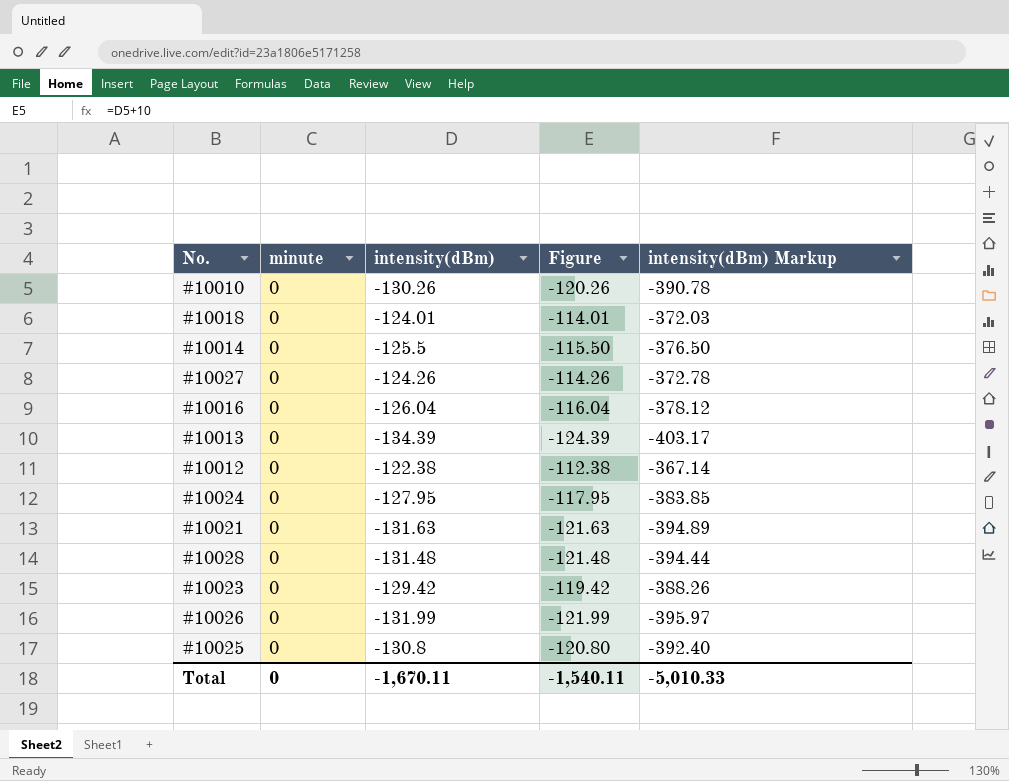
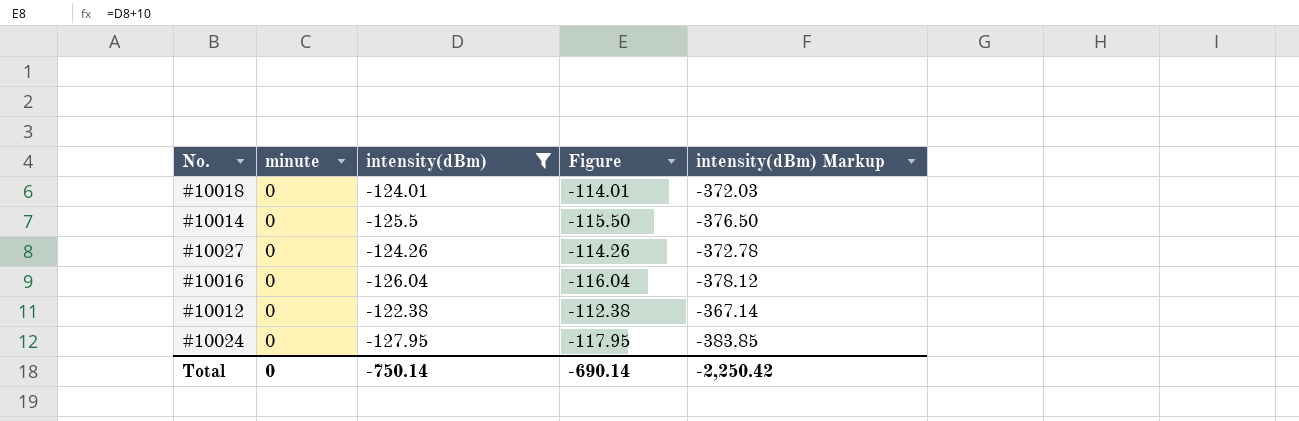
filter: none -> intensity(dBm) >= -127.95
Total | intensity(dBm): -1,670.11 -> -750.14
Total | Figure: -1,540.11 -> -690.14
Total | intensity(dBm) Markup: -5,010.33 -> -2,250.42

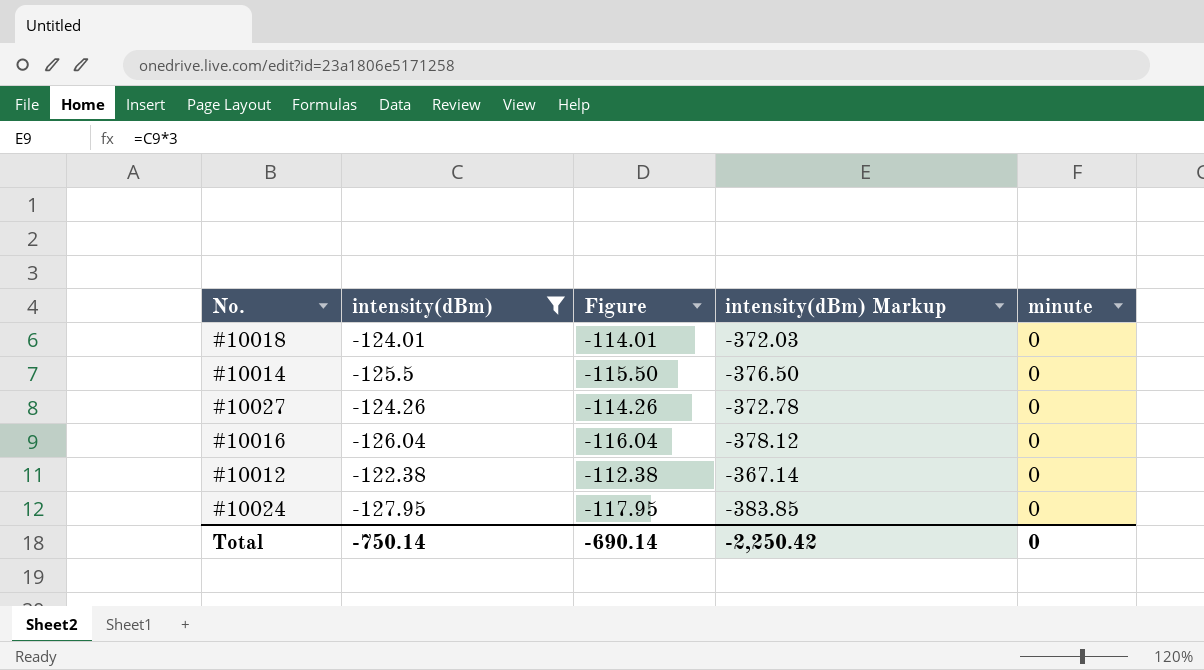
column minute | position: 2 -> 5

